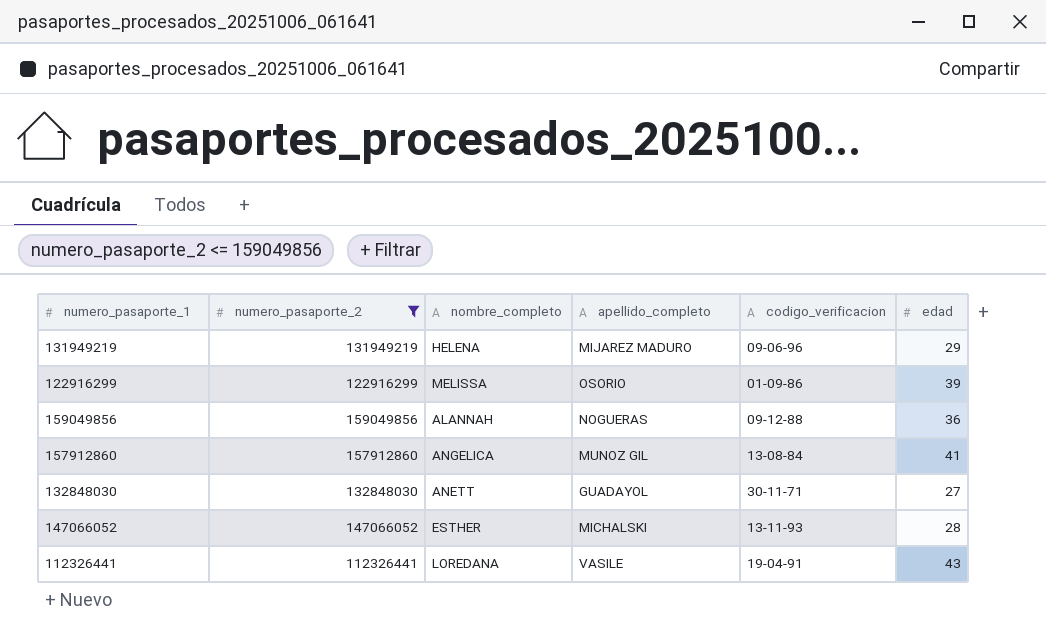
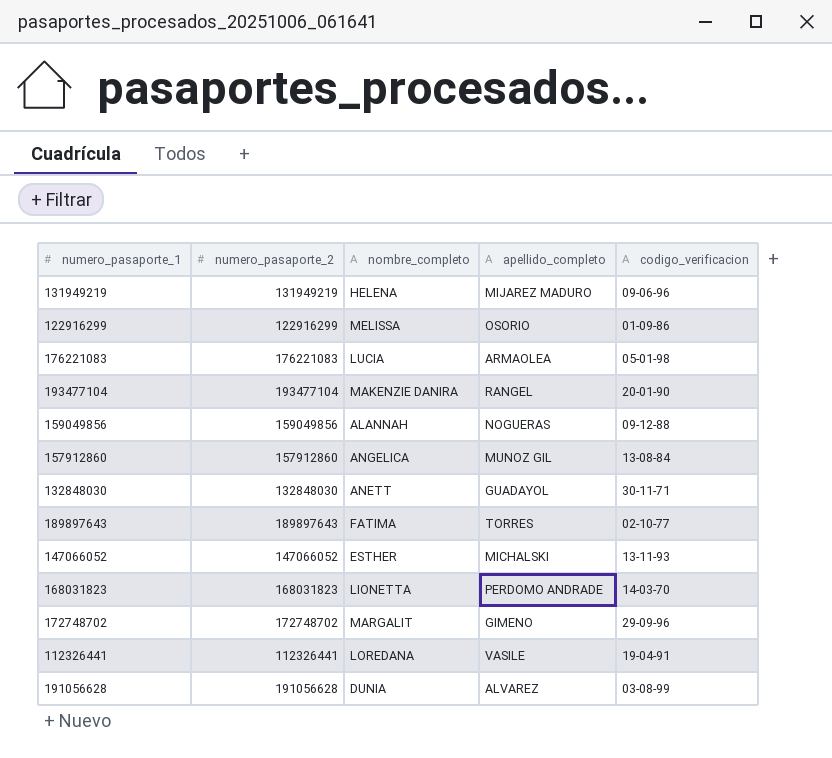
filter: numero_pasaporte_2 <= 159049856 -> none
column edad | position: 6 -> none

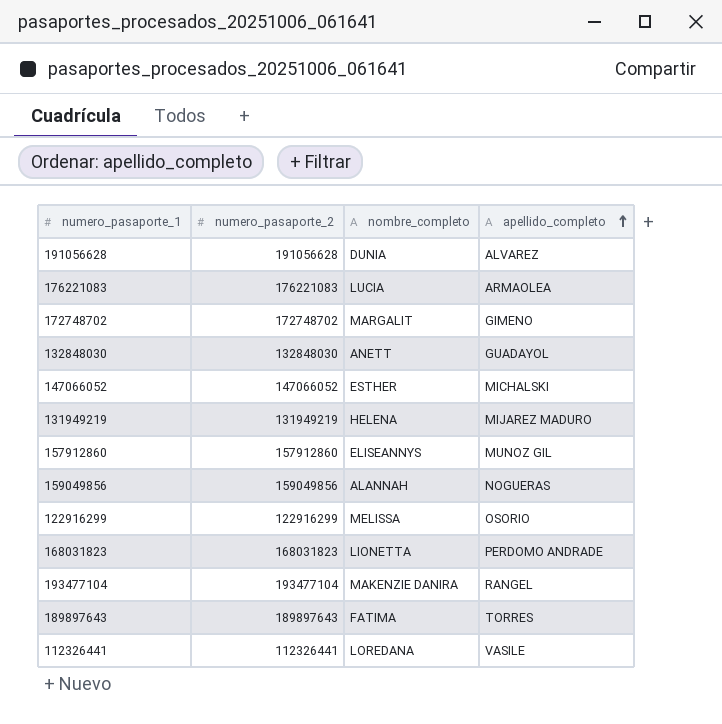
row order: none -> apellido_completo ascending
column codigo_verificacion | position: 5 -> none
157912860 | nombre_completo: ANGELICA -> ELISEANNYS

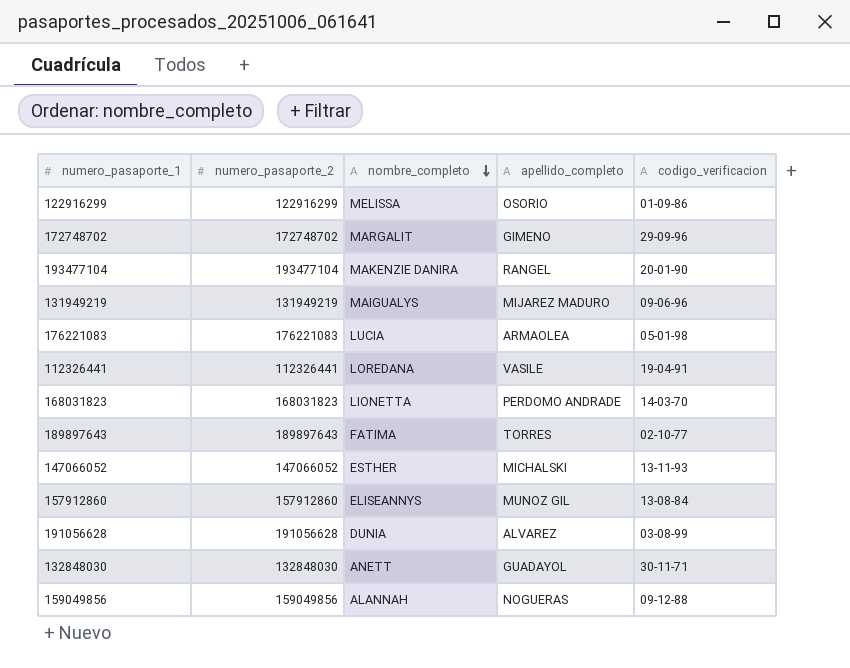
row order: apellido_completo ascending -> nombre_completo descending
column codigo_verificacion | position: none -> 5
131949219 | nombre_completo: HELENA -> MAIGUALYS

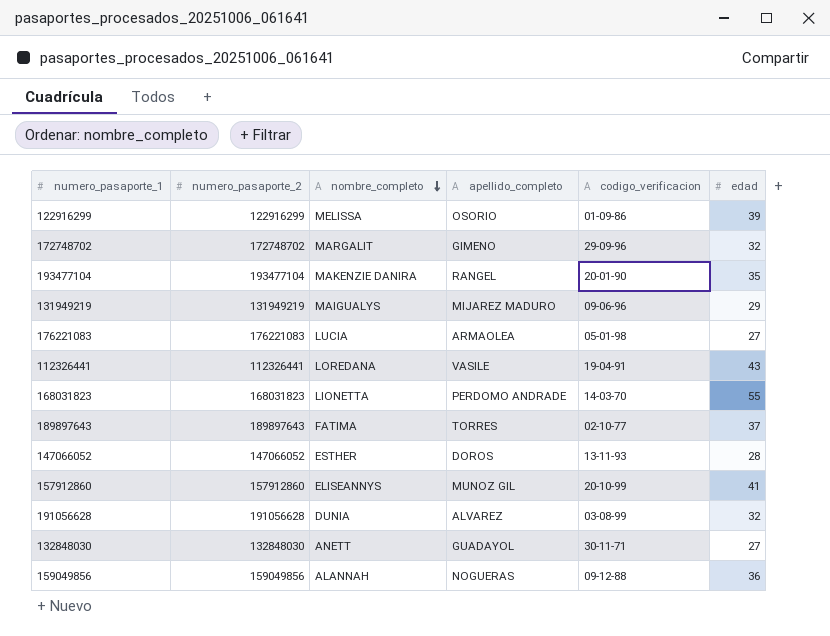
column edad | position: none -> 6
147066052 | apellido_completo: MICHALSKI -> DOROS
157912860 | codigo_verificacion: 13-08-84 -> 20-10-99

